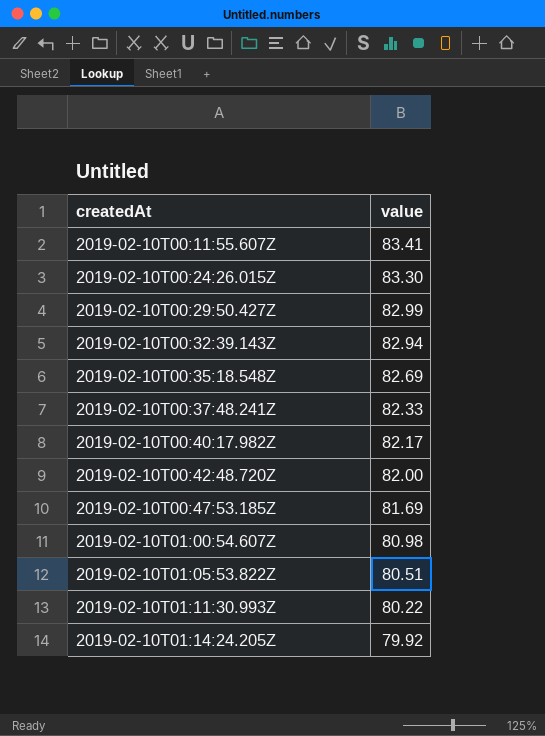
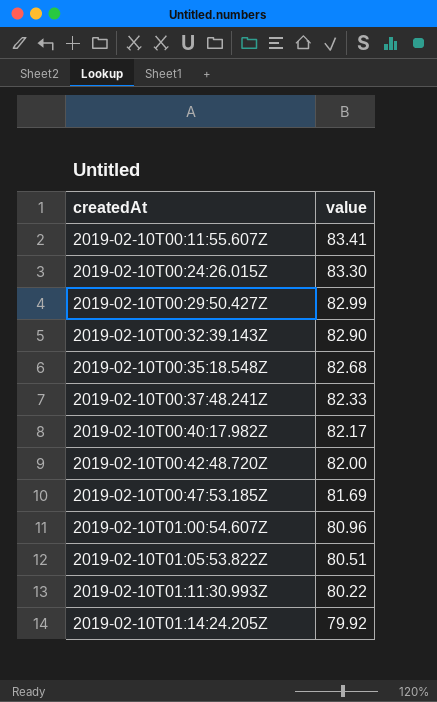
2019-02-10T00:32:39.143Z | value: 82.94 -> 82.90
2019-02-10T00:35:18.548Z | value: 82.69 -> 82.68
2019-02-10T01:00:54.607Z | value: 80.98 -> 80.96

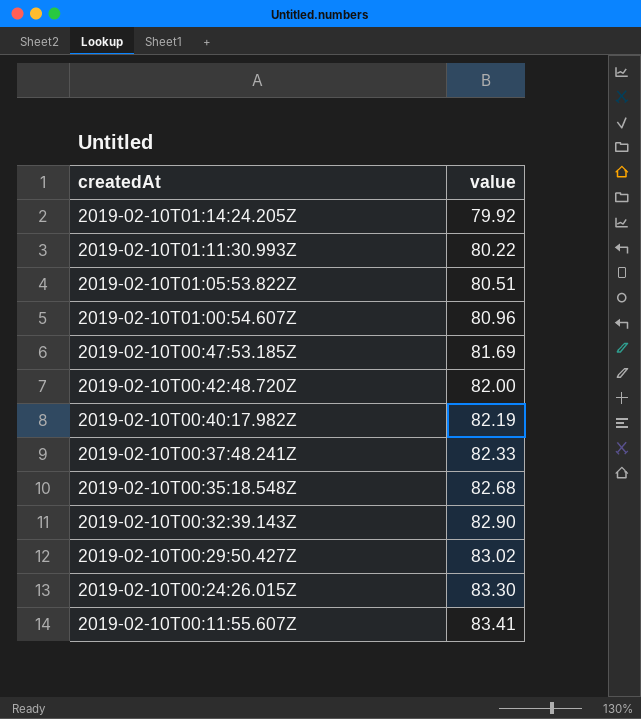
row order: createdAt ascending -> createdAt descending
2019-02-10T00:40:17.982Z | value: 82.17 -> 82.19
2019-02-10T00:29:50.427Z | value: 82.99 -> 83.02

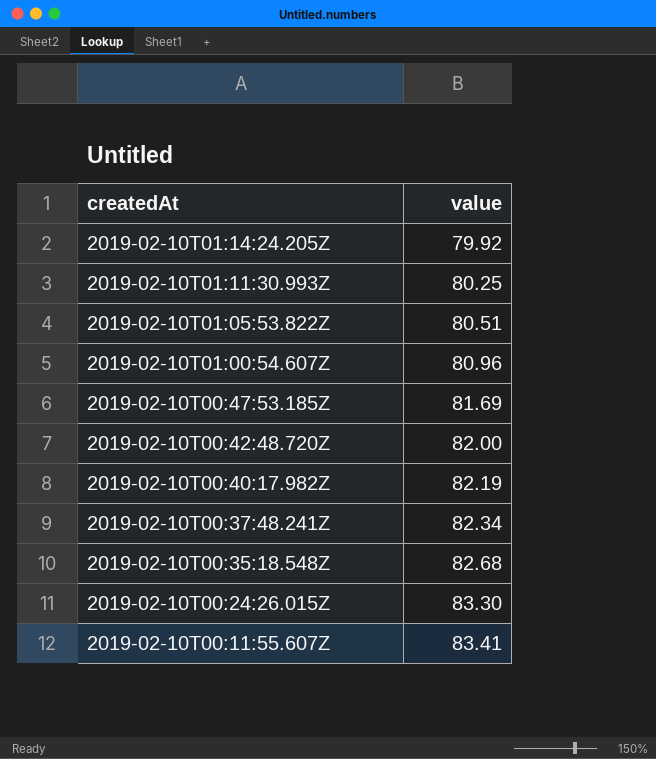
row 2019-02-10T00:32:39.143Z: 82.90 -> none
row 2019-02-10T00:29:50.427Z: 83.02 -> none
2019-02-10T01:11:30.993Z | value: 80.22 -> 80.25
2019-02-10T00:37:48.241Z | value: 82.33 -> 82.34

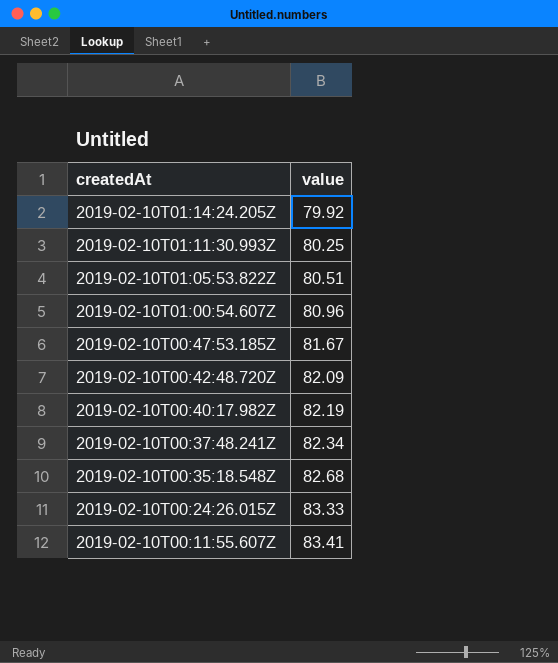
2019-02-10T00:47:53.185Z | value: 81.69 -> 81.67
2019-02-10T00:42:48.720Z | value: 82.00 -> 82.09
2019-02-10T00:24:26.015Z | value: 83.30 -> 83.33

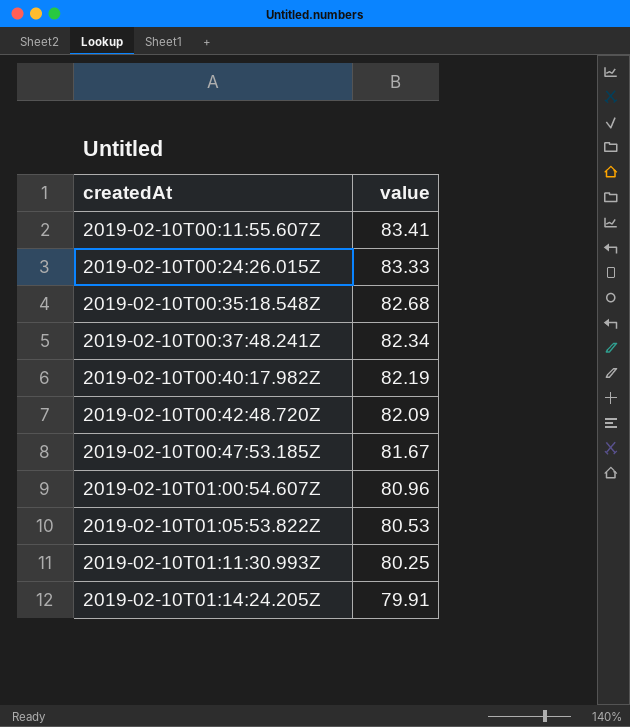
row order: createdAt descending -> createdAt ascending
2019-02-10T01:05:53.822Z | value: 80.51 -> 80.53
2019-02-10T01:14:24.205Z | value: 79.92 -> 79.91

